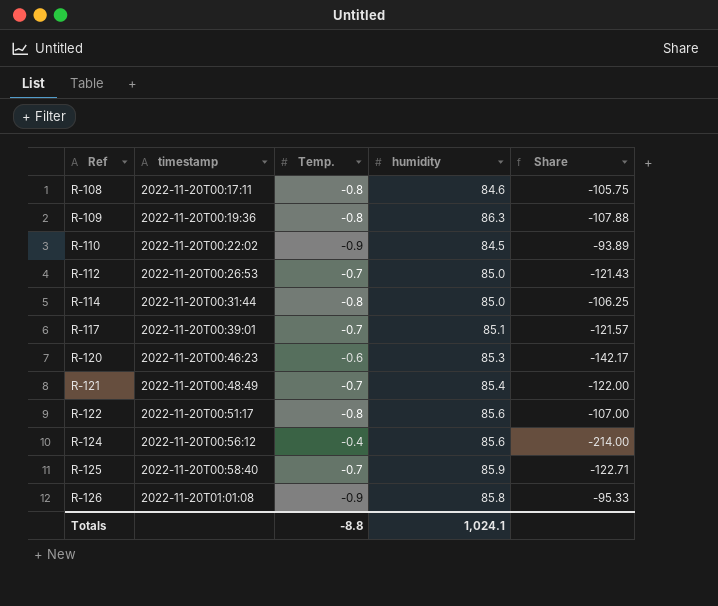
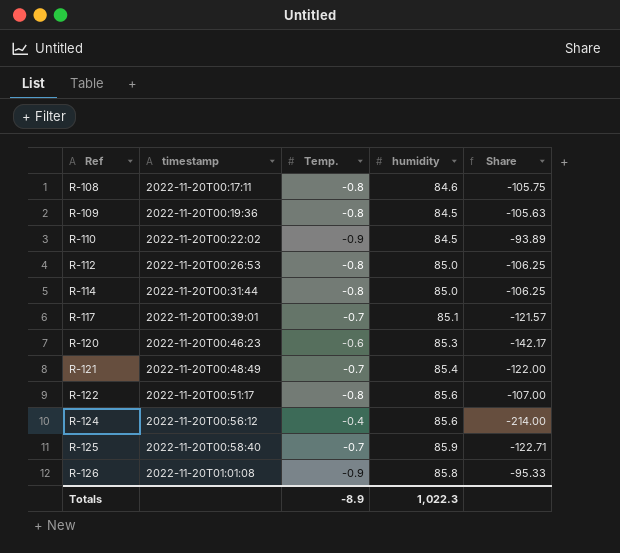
R-109 | humidity: 86.3 -> 84.5
R-109 | Share: -107.88 -> -105.63
R-112 | Temp.: -0.7 -> -0.8
R-112 | Share: -121.43 -> -106.25
Totals | Temp.: -8.8 -> -8.9
Totals | humidity: 1,024.1 -> 1,022.3

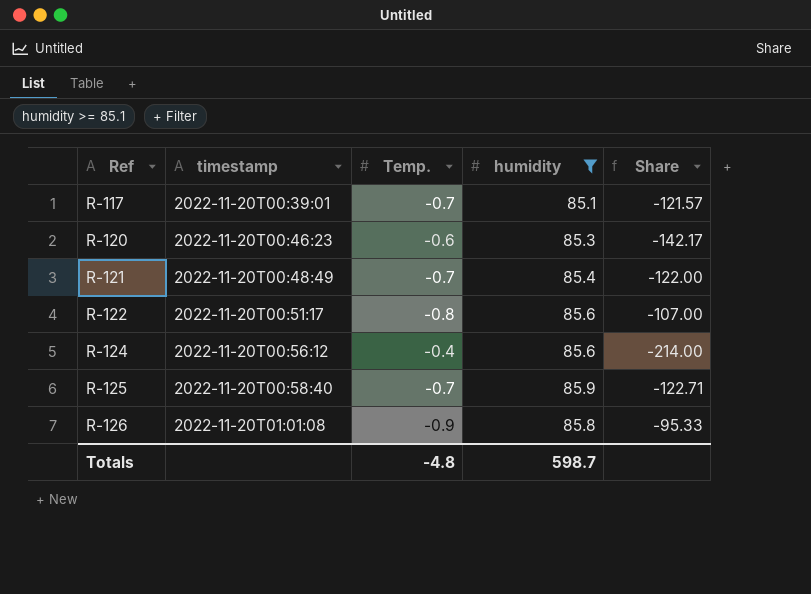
filter: none -> humidity >= 85.1
Totals | Temp.: -8.9 -> -4.8
Totals | humidity: 1,022.3 -> 598.7

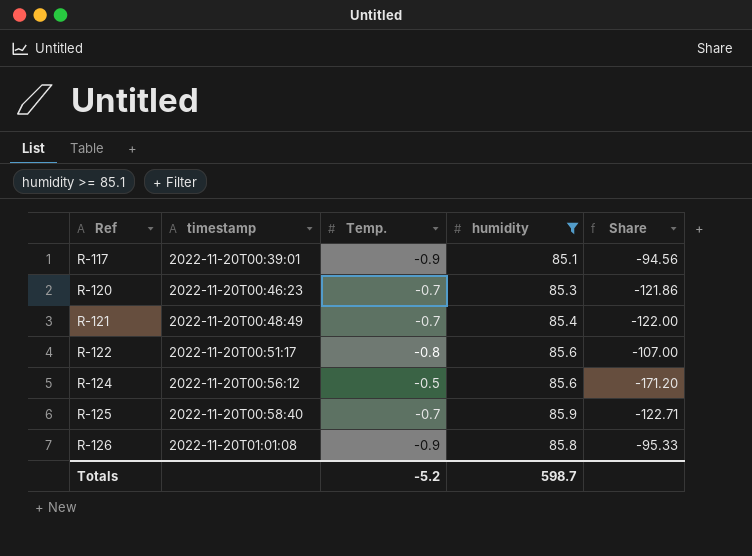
R-117 | Temp.: -0.7 -> -0.9
R-117 | Share: -121.57 -> -94.56
R-120 | Temp.: -0.6 -> -0.7
R-120 | Share: -142.17 -> -121.86
R-124 | Temp.: -0.4 -> -0.5
R-124 | Share: -214.00 -> -171.20
Totals | Temp.: -4.8 -> -5.2

